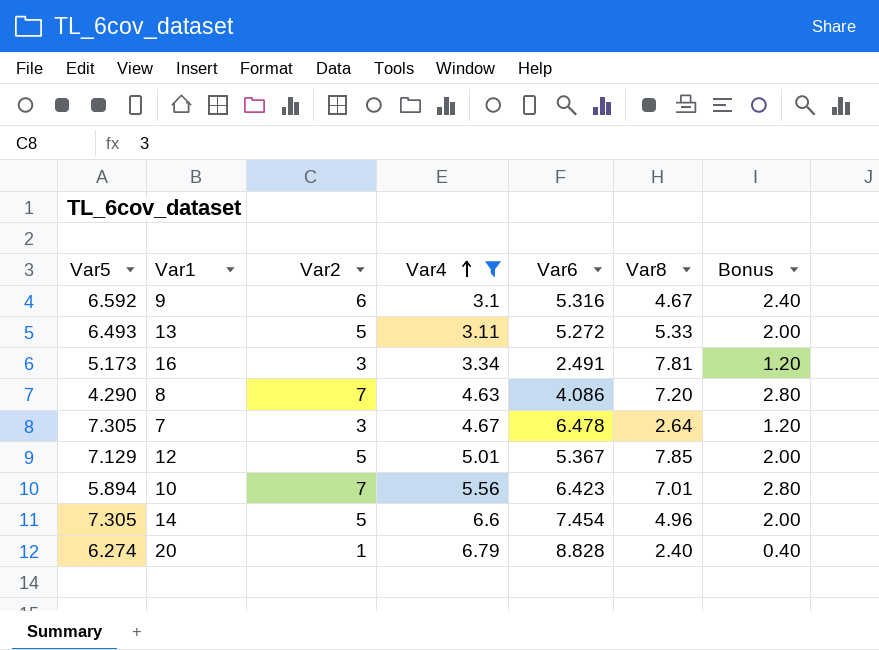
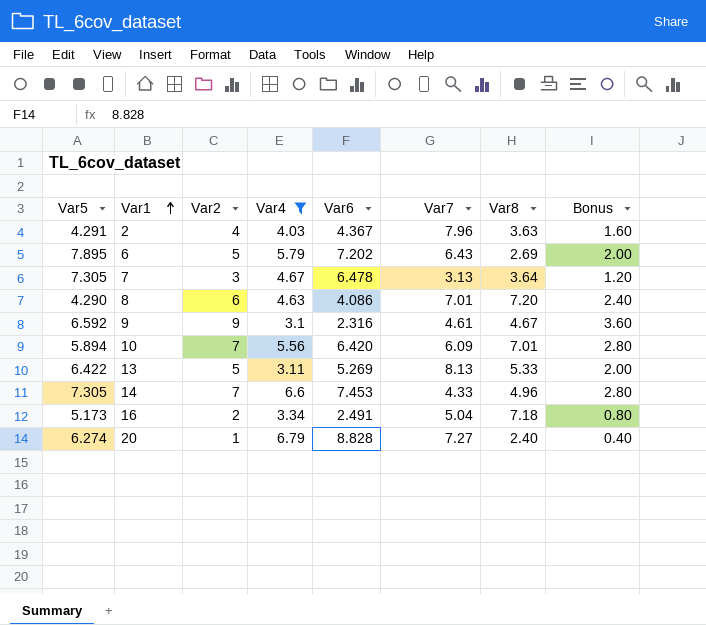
row order: Var4 ascending -> Var1 ascending
column Var7 | position: none -> 6
row 12: 7.129 | 5 | 5.01 | 5.367 | 7.85 | 2.00 -> none
row 2: none -> 4.291 | 4 | 4.03 | 4.367 | 7.96 | 3.63 | 1.60
row 6: none -> 7.895 | 5 | 5.79 | 7.202 | 6.43 | 2.69 | 2.00
7 | Var8: 2.64 -> 3.64
8 | Var2: 7 -> 6
8 | Bonus: 2.80 -> 2.40
9 | Var2: 6 -> 9
9 | Var6: 5.316 -> 2.316
9 | Bonus: 2.40 -> 3.60
10 | Var6: 6.423 -> 6.420
13 | Var5: 6.493 -> 6.422
13 | Var6: 5.272 -> 5.269
14 | Var2: 5 -> 7
14 | Var6: 7.454 -> 7.453
14 | Bonus: 2.00 -> 2.80
16 | Var2: 3 -> 2
16 | Var8: 7.81 -> 7.18
16 | Bonus: 1.20 -> 0.80

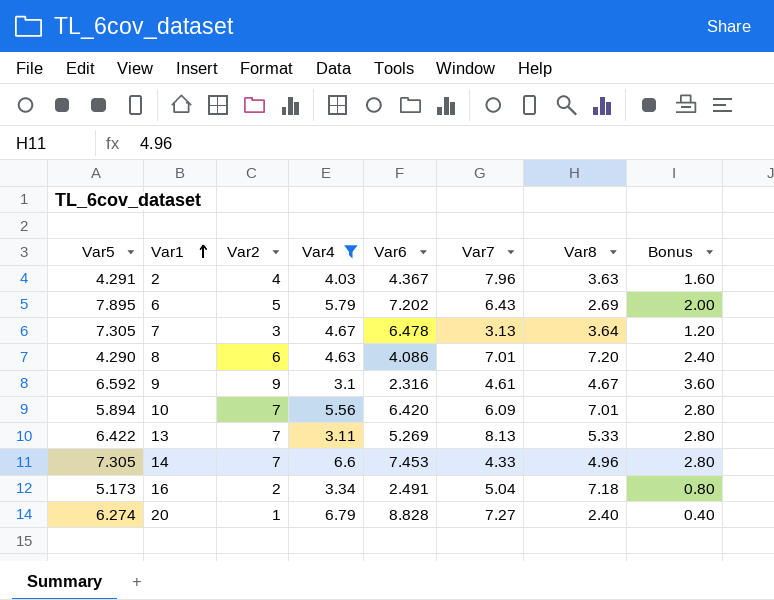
13 | Var2: 5 -> 7
13 | Bonus: 2.00 -> 2.80

